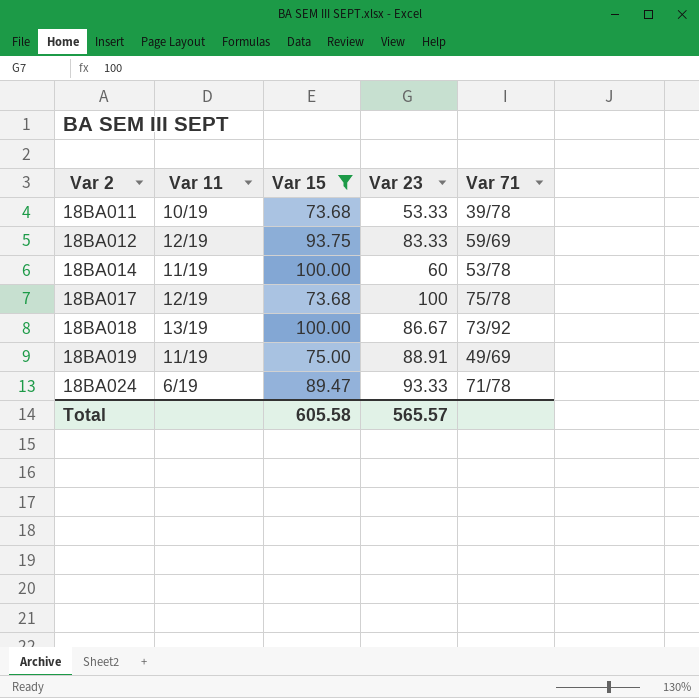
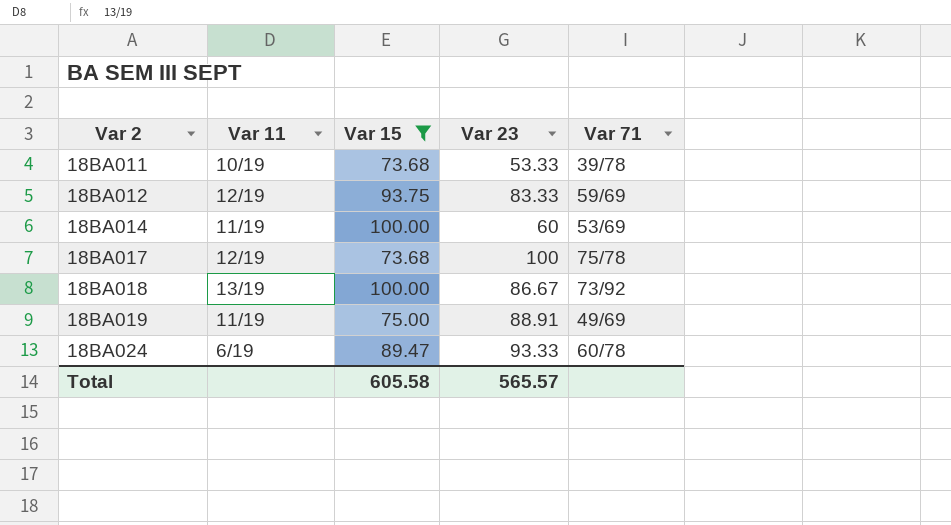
18BA014 | Var 71: 53/78 -> 53/69
18BA024 | Var 71: 71/78 -> 60/78

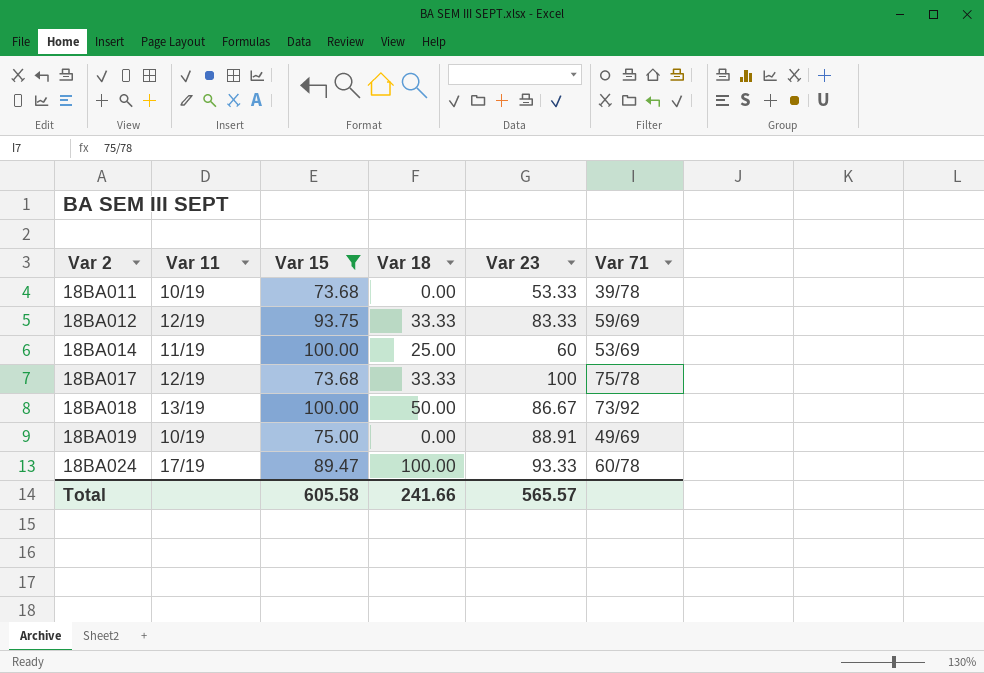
column Var 18 | position: none -> 4
18BA019 | Var 11: 11/19 -> 10/19
18BA024 | Var 11: 6/19 -> 17/19

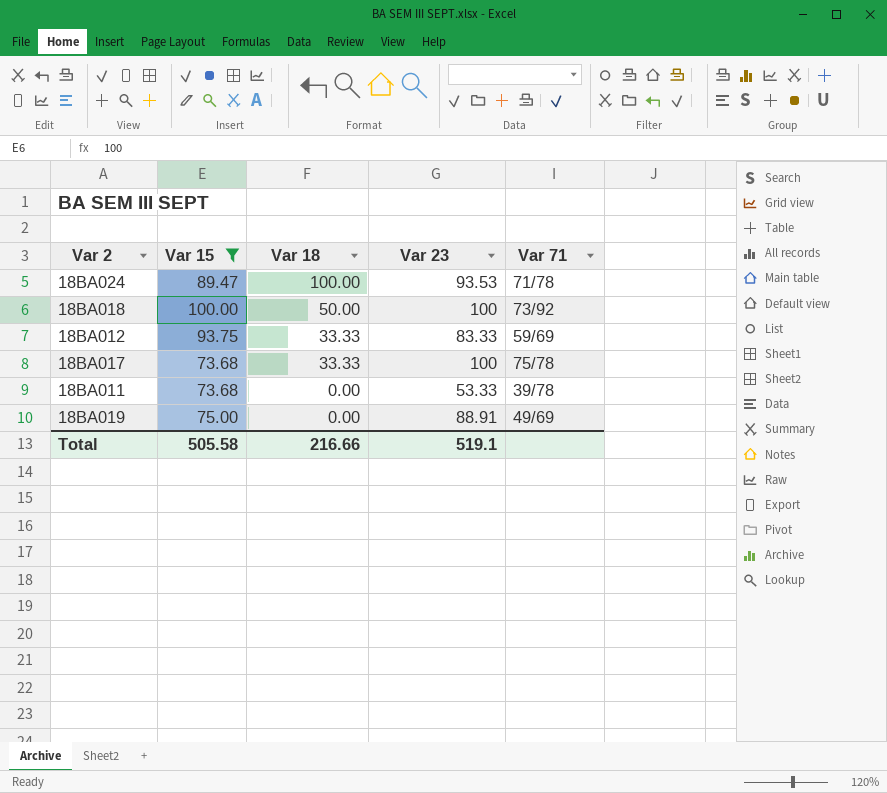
row order: Var 2 ascending -> Var 18 descending
column Var 11 | position: 2 -> none
row 18BA014: 11/19 | 100.00 | 25.00 | 60 | 53/69 -> none
18BA024 | Var 23: 93.33 -> 93.53
18BA024 | Var 71: 60/78 -> 71/78
18BA018 | Var 23: 86.67 -> 100
Total | Var 15: 605.58 -> 505.58
Total | Var 18: 241.66 -> 216.66
Total | Var 23: 565.57 -> 519.1

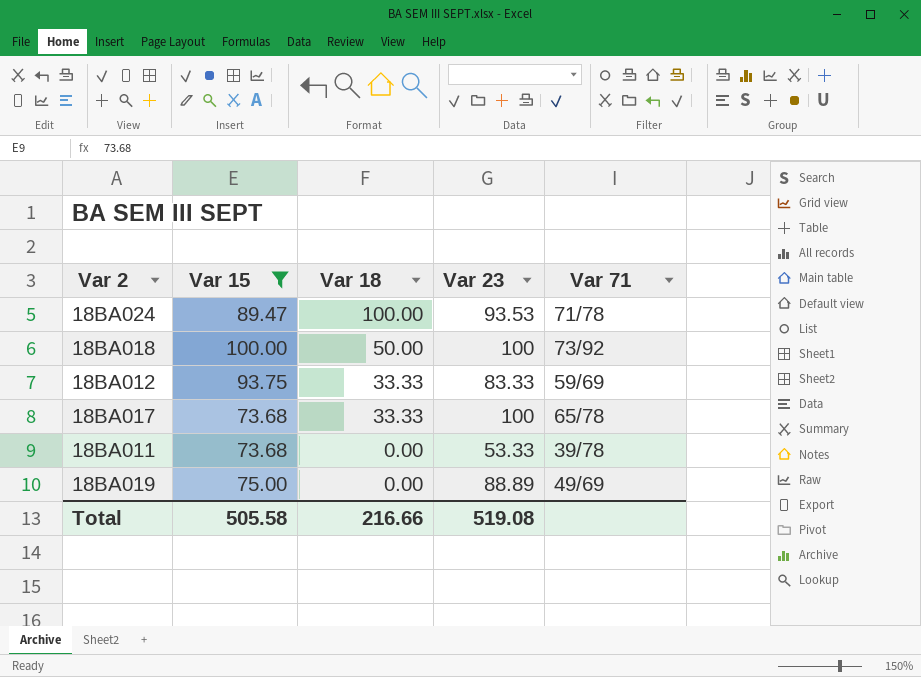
18BA017 | Var 71: 75/78 -> 65/78
18BA019 | Var 23: 88.91 -> 88.89
Total | Var 23: 519.1 -> 519.08

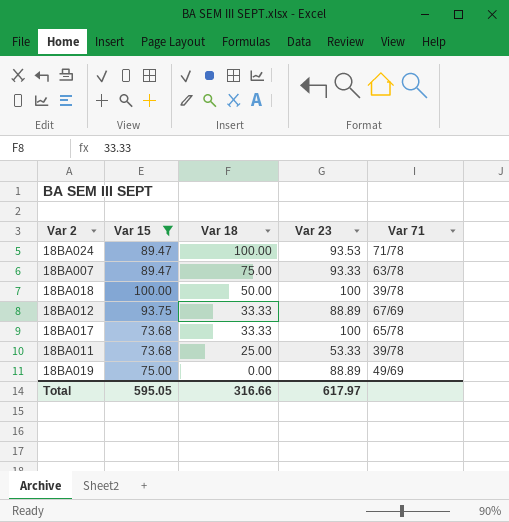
row 18BA007: none -> 89.47 | 75.00 | 93.33 | 63/78
18BA018 | Var 71: 73/92 -> 39/78
18BA012 | Var 23: 83.33 -> 88.89
18BA012 | Var 71: 59/69 -> 67/69
18BA011 | Var 18: 0.00 -> 25.00
Total | Var 15: 505.58 -> 595.05
Total | Var 18: 216.66 -> 316.66
Total | Var 23: 519.08 -> 617.97

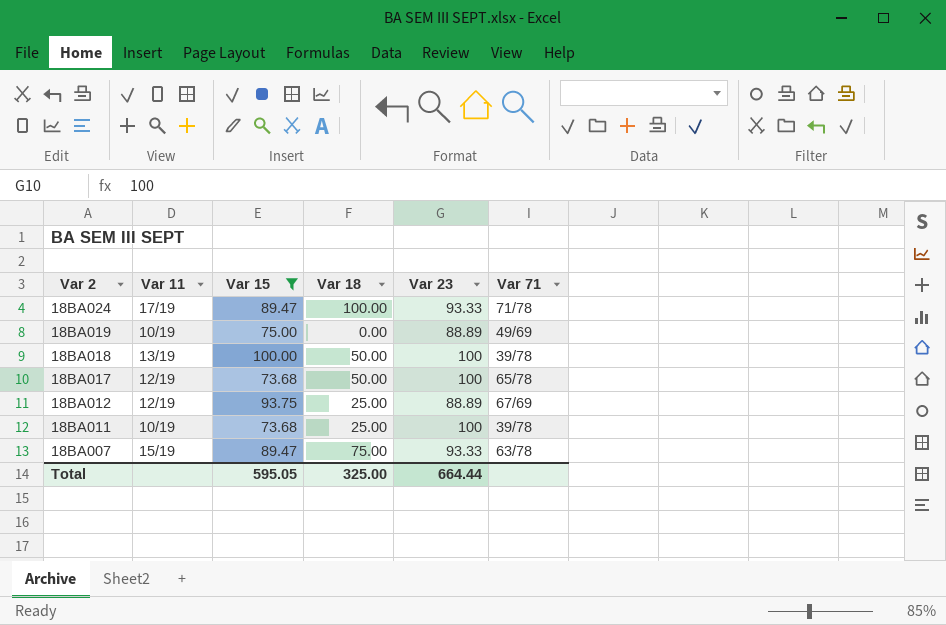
row order: Var 18 descending -> Var 2 descending
column Var 11 | position: none -> 2
18BA024 | Var 23: 93.53 -> 93.33
18BA017 | Var 18: 33.33 -> 50.00
18BA012 | Var 18: 33.33 -> 25.00
18BA011 | Var 23: 53.33 -> 100
Total | Var 18: 316.66 -> 325.00
Total | Var 23: 617.97 -> 664.44

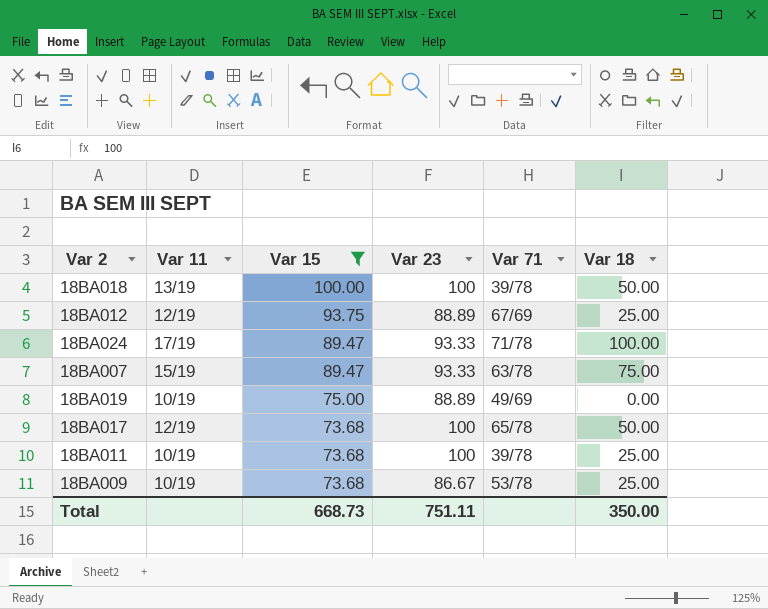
row order: Var 2 descending -> Var 15 descending
column Var 18 | position: 4 -> 6
row 18BA009: none -> 10/19 | 73.68 | 86.67 | 53/78 | 25.00
Total | Var 15: 595.05 -> 668.73
Total | Var 23: 664.44 -> 751.11
Total | Var 18: 325.00 -> 350.00

